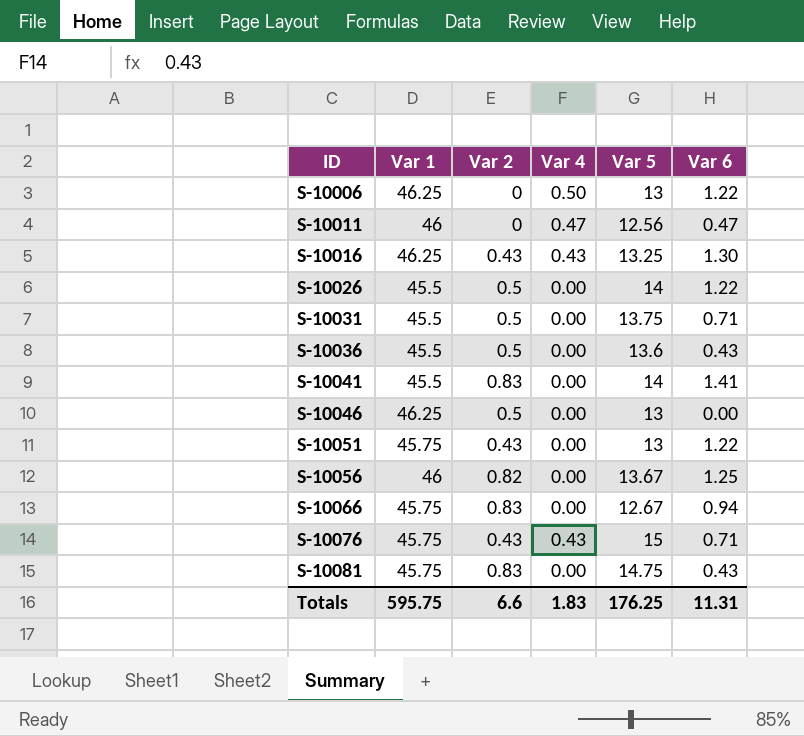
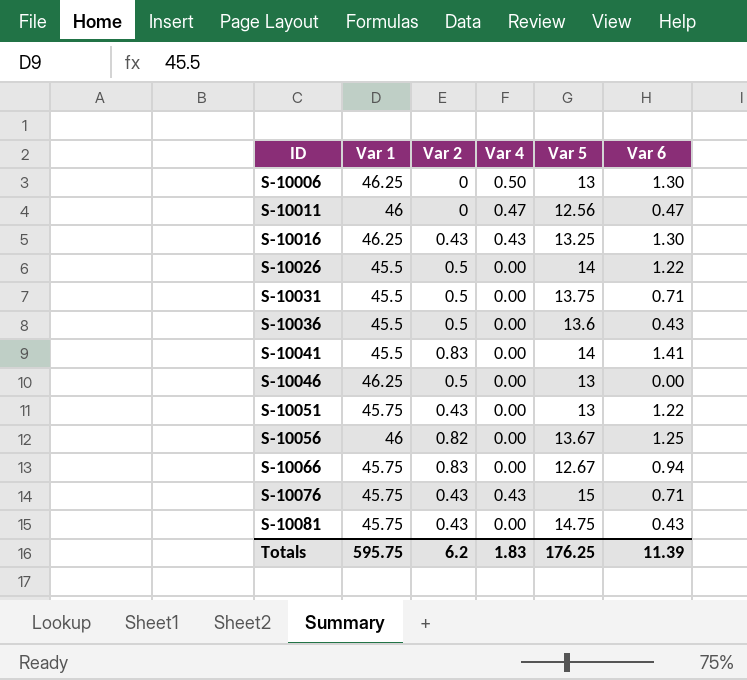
S-10006 | Var 6: 1.22 -> 1.30
S-10081 | Var 2: 0.83 -> 0.43
Totals | Var 2: 6.6 -> 6.2
Totals | Var 6: 11.31 -> 11.39

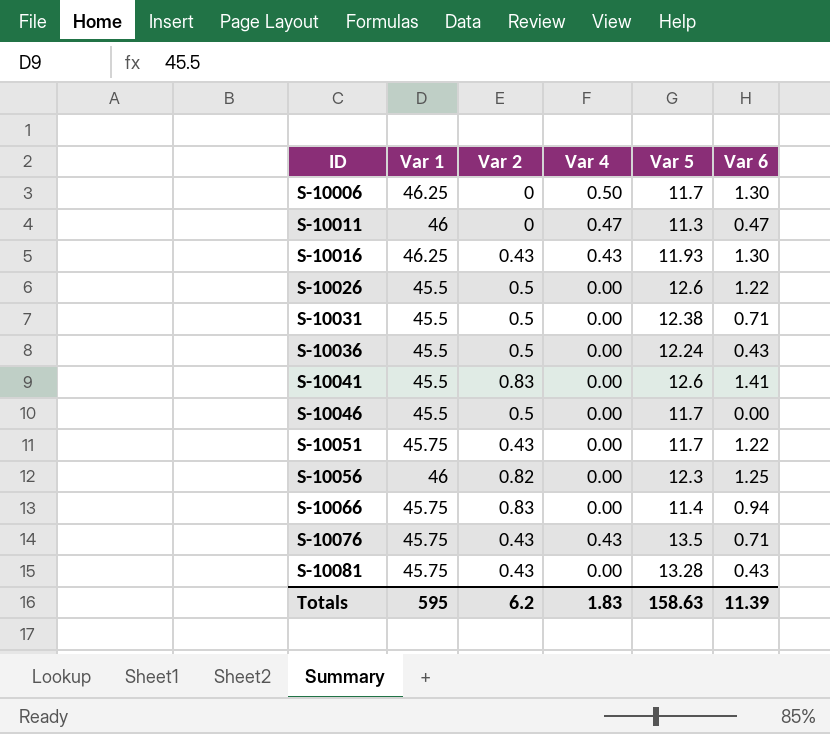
S-10006 | Var 5: 13 -> 11.7
S-10011 | Var 5: 12.56 -> 11.3
S-10016 | Var 5: 13.25 -> 11.93
S-10026 | Var 5: 14 -> 12.6
S-10031 | Var 5: 13.75 -> 12.38
S-10036 | Var 5: 13.6 -> 12.24
S-10041 | Var 5: 14 -> 12.6
S-10046 | Var 1: 46.25 -> 45.5
S-10046 | Var 5: 13 -> 11.7
S-10051 | Var 5: 13 -> 11.7
S-10056 | Var 5: 13.67 -> 12.3
S-10066 | Var 5: 12.67 -> 11.4
S-10076 | Var 5: 15 -> 13.5
S-10081 | Var 5: 14.75 -> 13.28
Totals | Var 1: 595.75 -> 595
Totals | Var 5: 176.25 -> 158.63

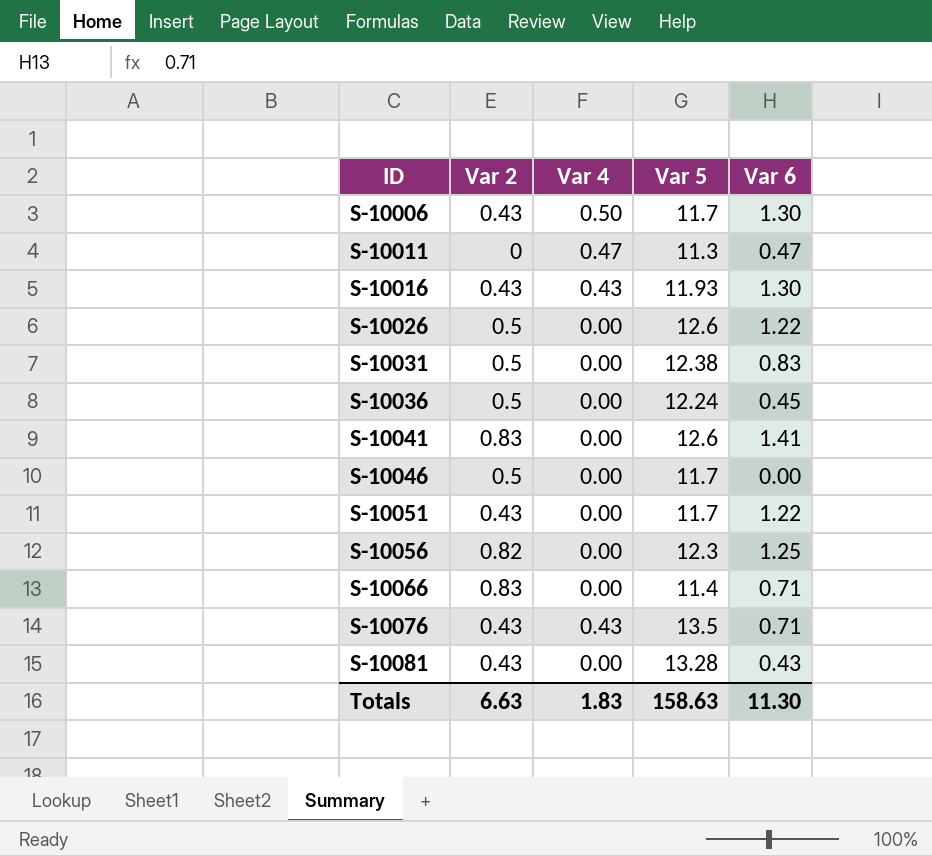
column Var 1 | position: 2 -> none
S-10006 | Var 2: 0 -> 0.43
S-10031 | Var 6: 0.71 -> 0.83
S-10036 | Var 6: 0.43 -> 0.45
S-10066 | Var 6: 0.94 -> 0.71
Totals | Var 2: 6.2 -> 6.63
Totals | Var 6: 11.39 -> 11.30

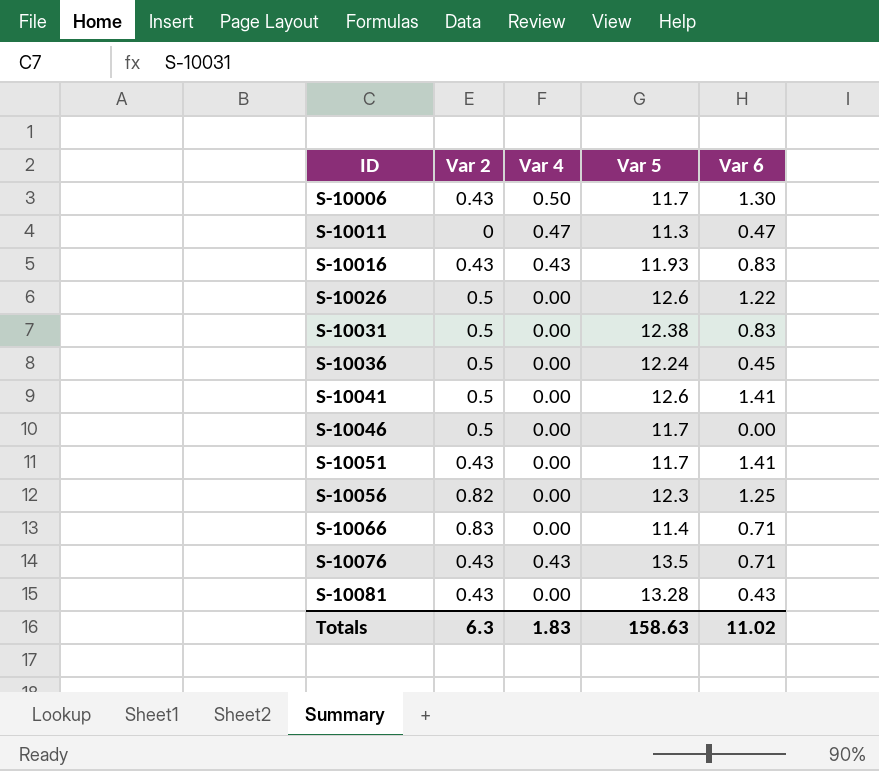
S-10016 | Var 6: 1.30 -> 0.83
S-10041 | Var 2: 0.83 -> 0.5
S-10051 | Var 6: 1.22 -> 1.41
Totals | Var 2: 6.63 -> 6.3
Totals | Var 6: 11.30 -> 11.02

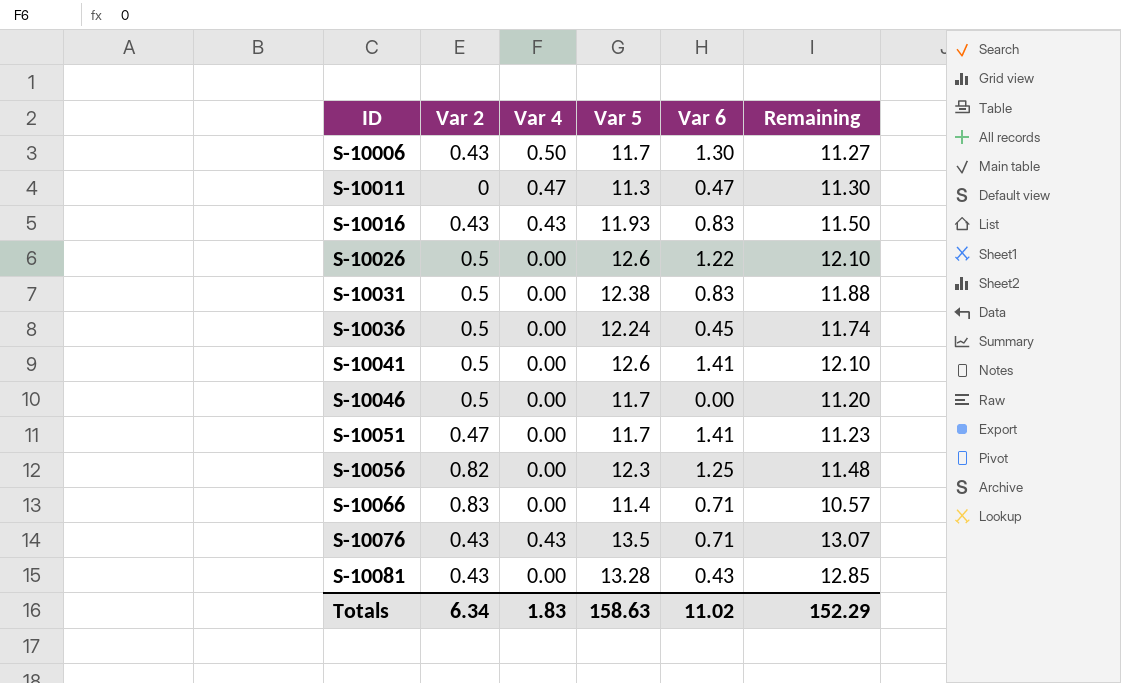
column Remaining | formula: none -> [Var 5] - [Var 2]
S-10051 | Var 2: 0.43 -> 0.47
Totals | Var 2: 6.3 -> 6.34

